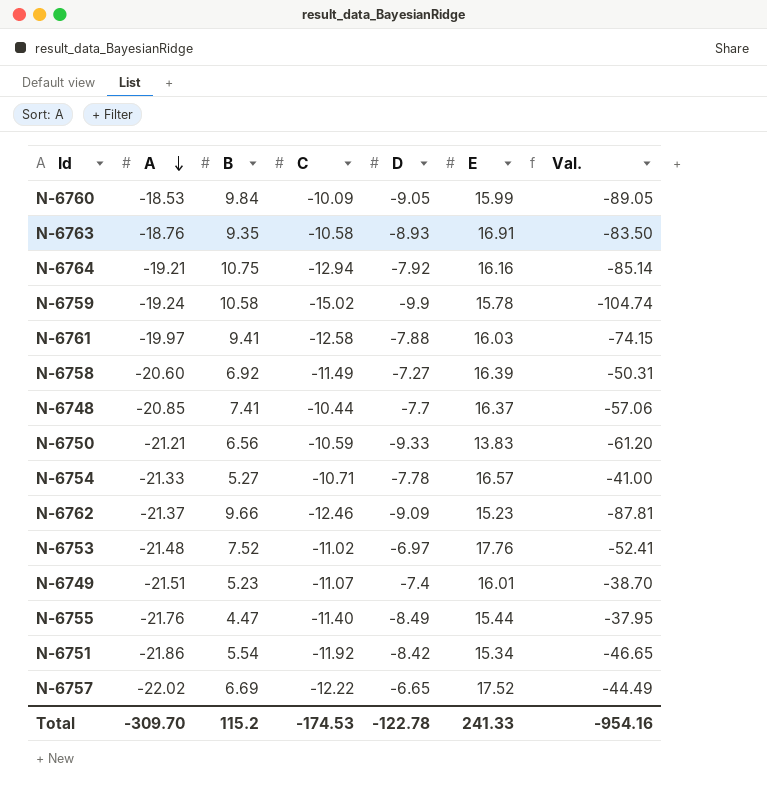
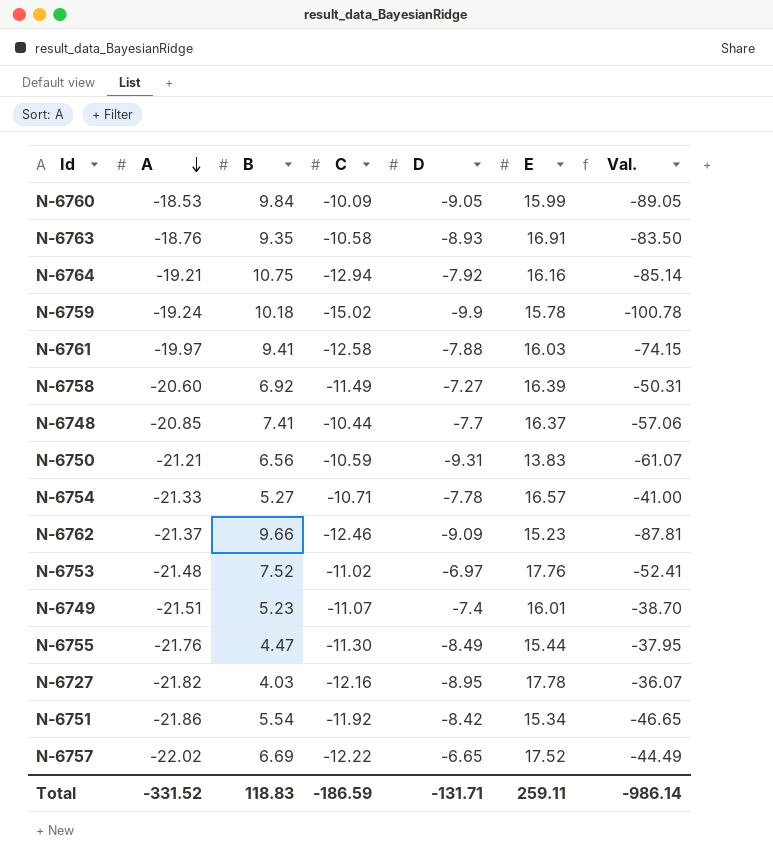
N-6759 | B: 10.58 -> 10.18
N-6759 | Val.: -104.74 -> -100.78
N-6750 | D: -9.33 -> -9.31
N-6750 | Val.: -61.20 -> -61.07
N-6755 | C: -11.40 -> -11.30
row N-6727: none -> -21.82 | 4.03 | -12.16 | -8.95 | 17.78 | -36.07
Total | A: -309.70 -> -331.52
Total | B: 115.2 -> 118.83
Total | C: -174.53 -> -186.59
Total | D: -122.78 -> -131.71
Total | E: 241.33 -> 259.11
Total | Val.: -954.16 -> -986.14

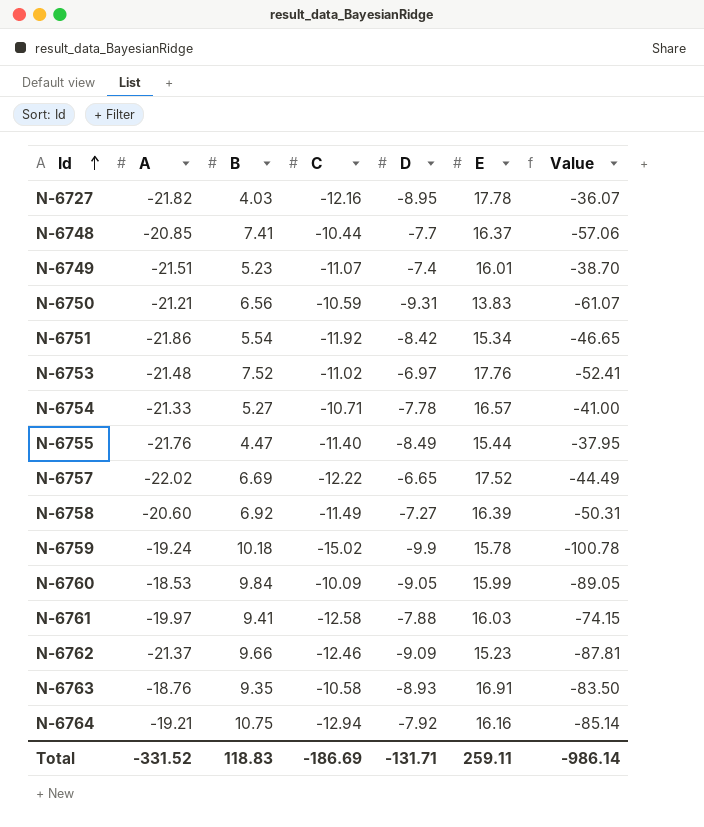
row order: A descending -> Id ascending
column name: Val. -> Value
N-6755 | C: -11.30 -> -11.40
Total | C: -186.59 -> -186.69

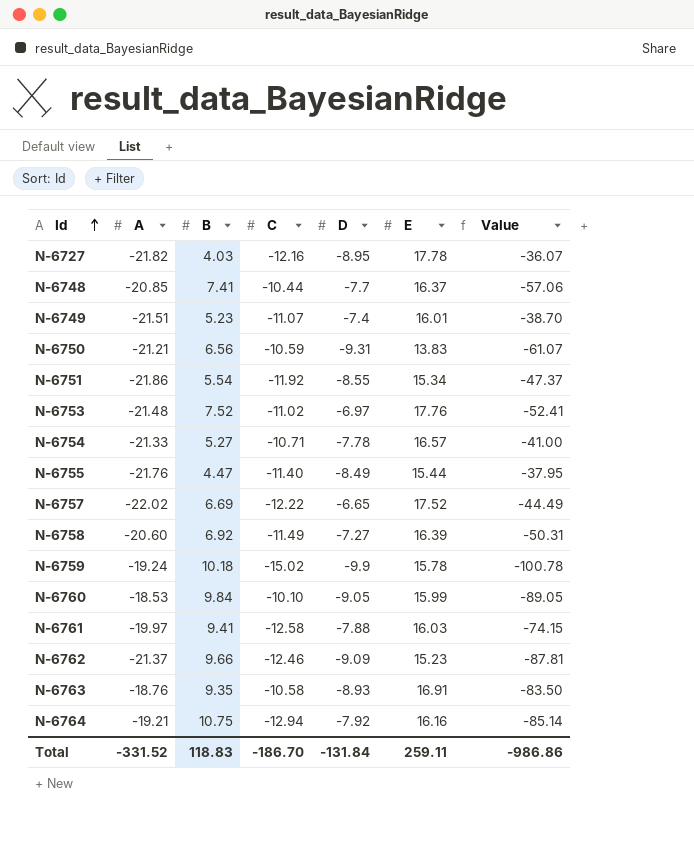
N-6751 | D: -8.42 -> -8.55
N-6751 | Value: -46.65 -> -47.37
N-6760 | C: -10.09 -> -10.10
Total | C: -186.69 -> -186.70
Total | D: -131.71 -> -131.84
Total | Value: -986.14 -> -986.86

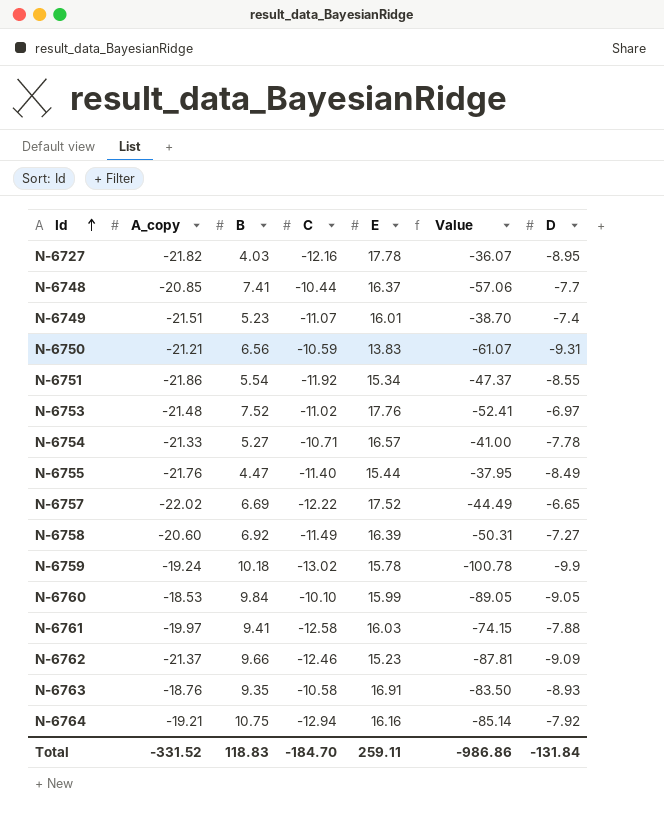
column name: A -> A_copy
column D | position: 5 -> 7
N-6759 | C: -15.02 -> -13.02
Total | C: -186.70 -> -184.70

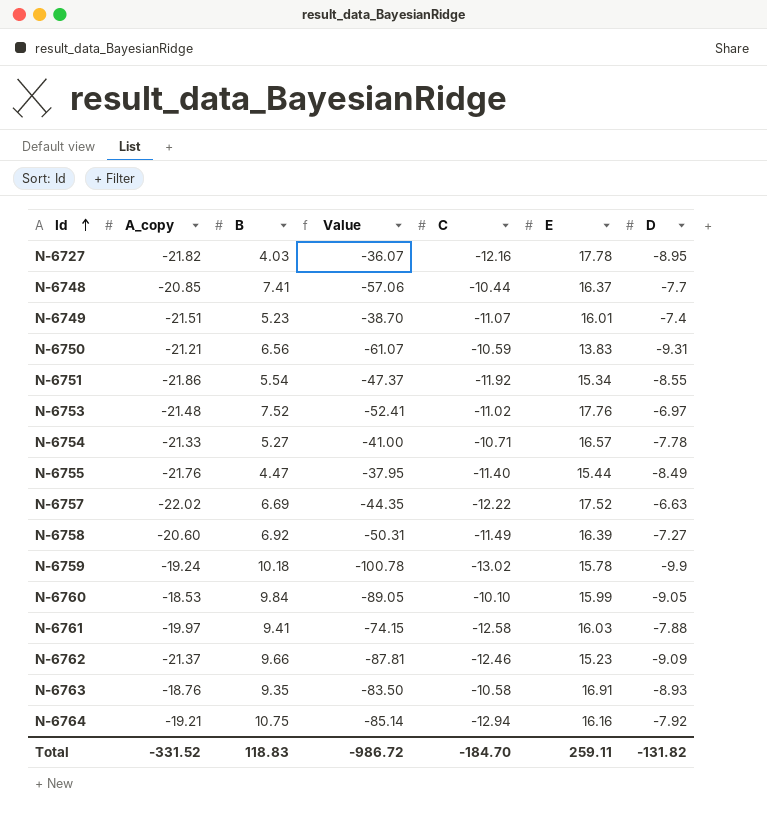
column Value | position: 6 -> 4
N-6757 | Value: -44.49 -> -44.35
N-6757 | D: -6.65 -> -6.63
Total | Value: -986.86 -> -986.72
Total | D: -131.84 -> -131.82

